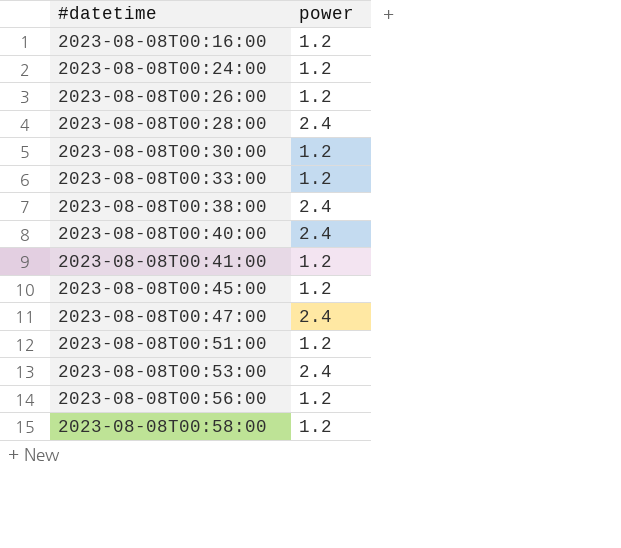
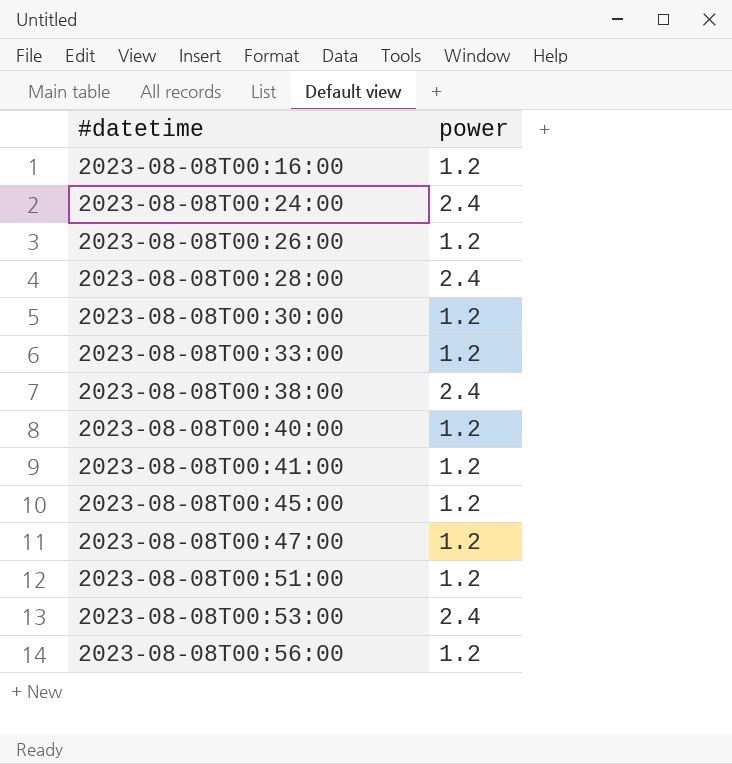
row 2023-08-08T00:58:00: 1.2 -> none
2023-08-08T00:24:00 | power: 1.2 -> 2.4
2023-08-08T00:40:00 | power: 2.4 -> 1.2
2023-08-08T00:47:00 | power: 2.4 -> 1.2

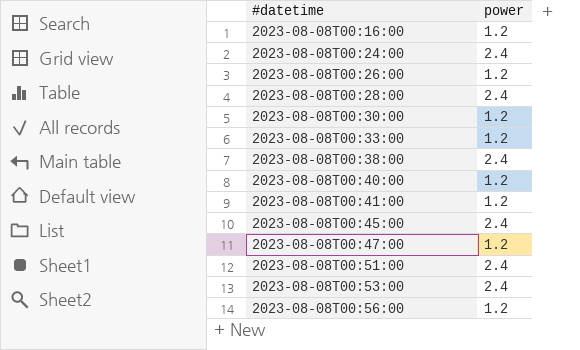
2023-08-08T00:45:00 | power: 1.2 -> 2.4
2023-08-08T00:51:00 | power: 1.2 -> 2.4

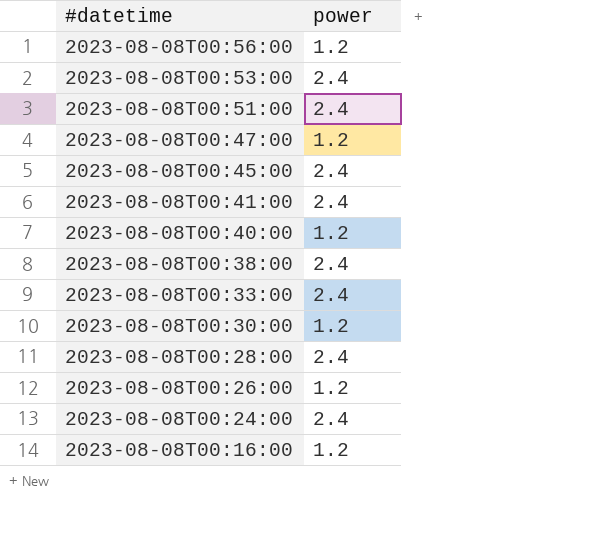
row order: #datetime ascending -> #datetime descending
2023-08-08T00:41:00 | power: 1.2 -> 2.4
2023-08-08T00:33:00 | power: 1.2 -> 2.4

